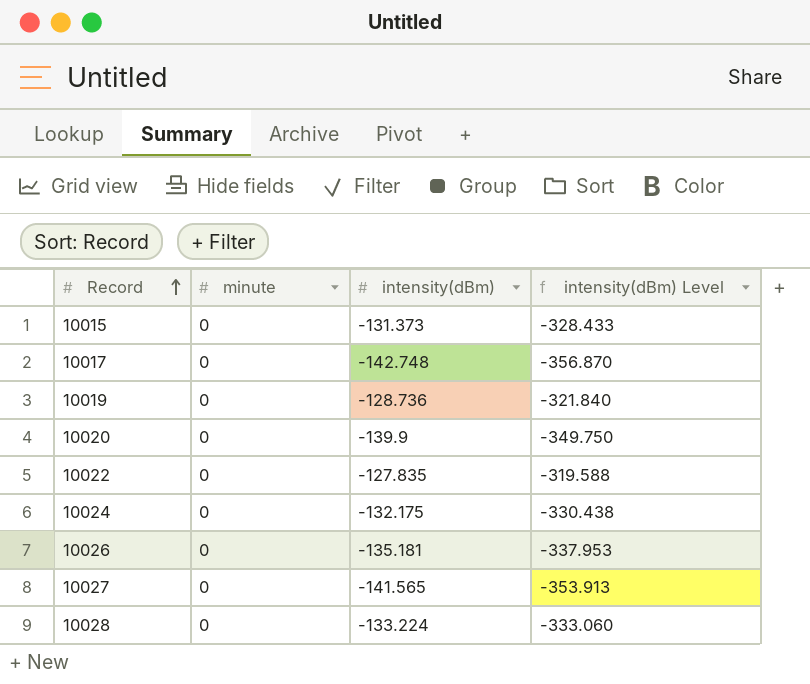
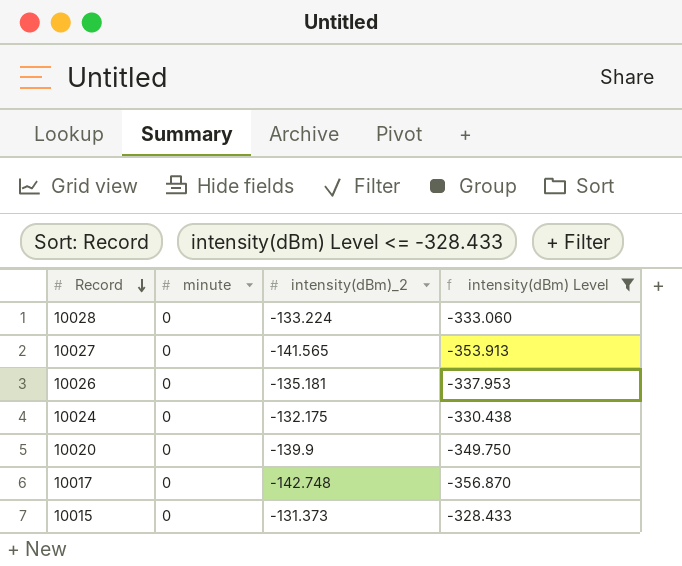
filter: none -> intensity(dBm) Level <= -328.433
row order: Record ascending -> Record descending
column name: intensity(dBm) -> intensity(dBm)_2

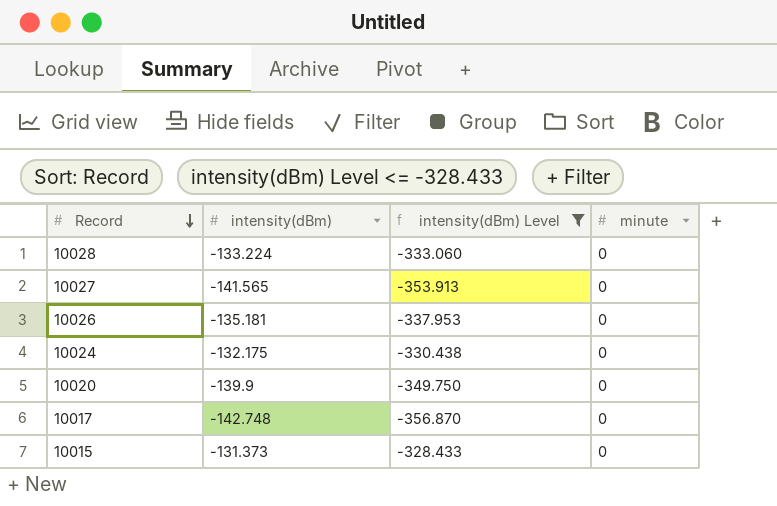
column name: intensity(dBm)_2 -> intensity(dBm)
column minute | position: 2 -> 4

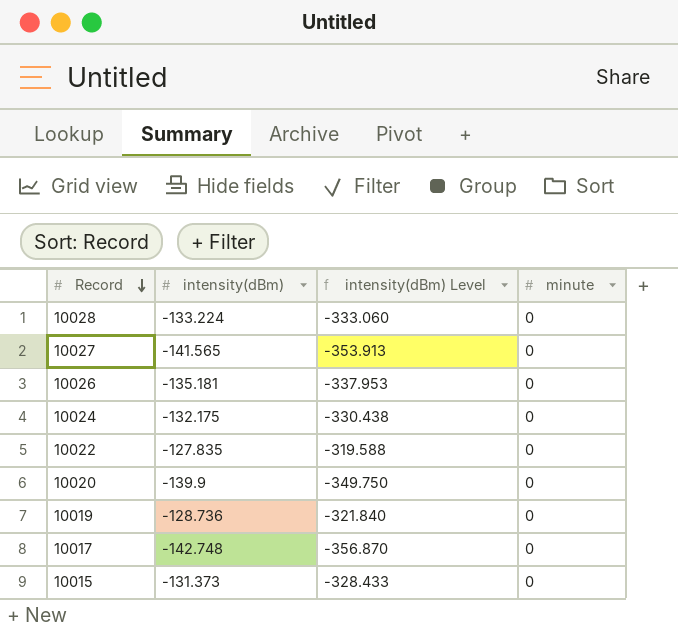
filter: intensity(dBm) Level <= -328.433 -> none

